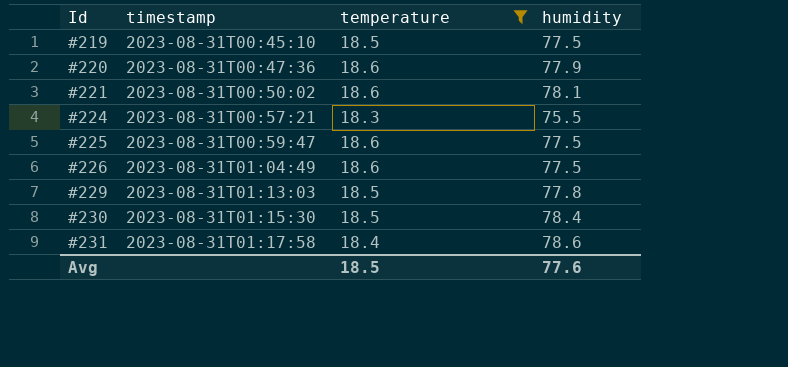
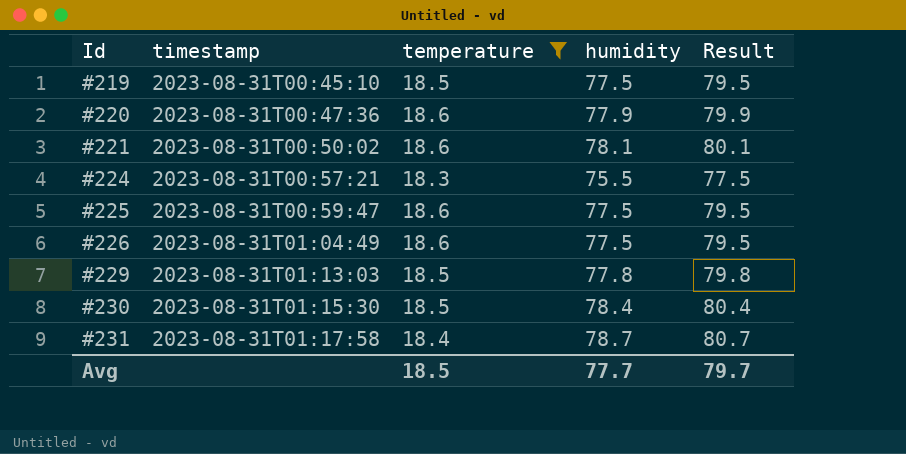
column Result | formula: none -> [humidity] + 2
#231 | humidity: 78.6 -> 78.7
Avg | humidity: 77.6 -> 77.7

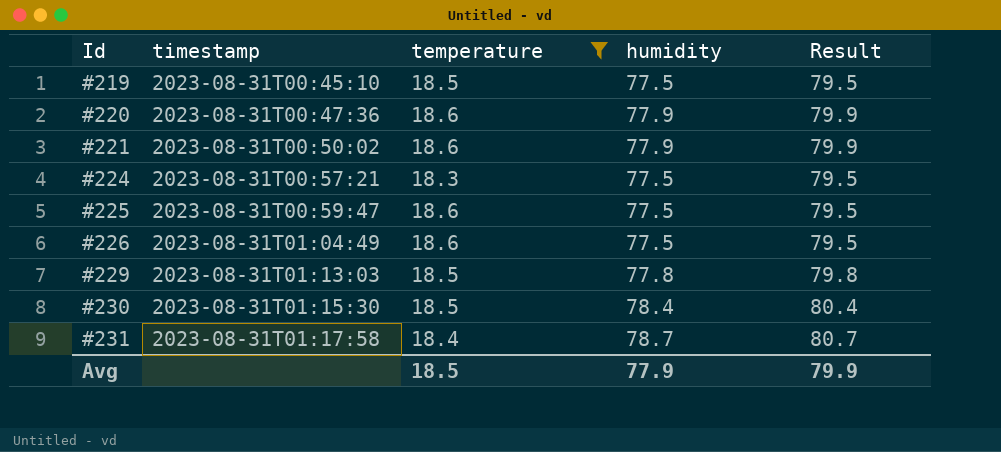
#221 | humidity: 78.1 -> 77.9
#221 | Result: 80.1 -> 79.9
#224 | humidity: 75.5 -> 77.5
#224 | Result: 77.5 -> 79.5
Avg | humidity: 77.7 -> 77.9
Avg | Result: 79.7 -> 79.9

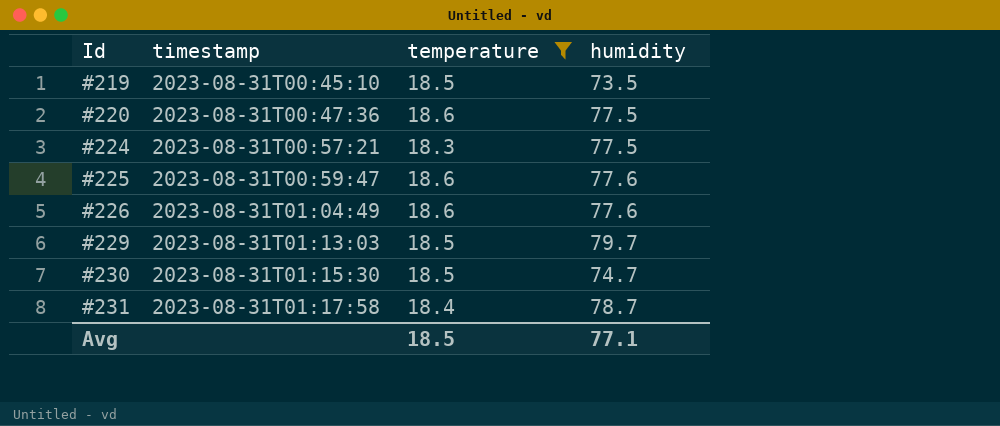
column Result | formula: [humidity] + 2 -> none
row #221: 2023-08-31T00:50:02 | 18.6 | 77.9 | 79.9 -> none
#219 | humidity: 77.5 -> 73.5
#220 | humidity: 77.9 -> 77.5
#225 | humidity: 77.5 -> 77.6
#226 | humidity: 77.5 -> 77.6
#229 | humidity: 77.8 -> 79.7
#230 | humidity: 78.4 -> 74.7
Avg | humidity: 77.9 -> 77.1

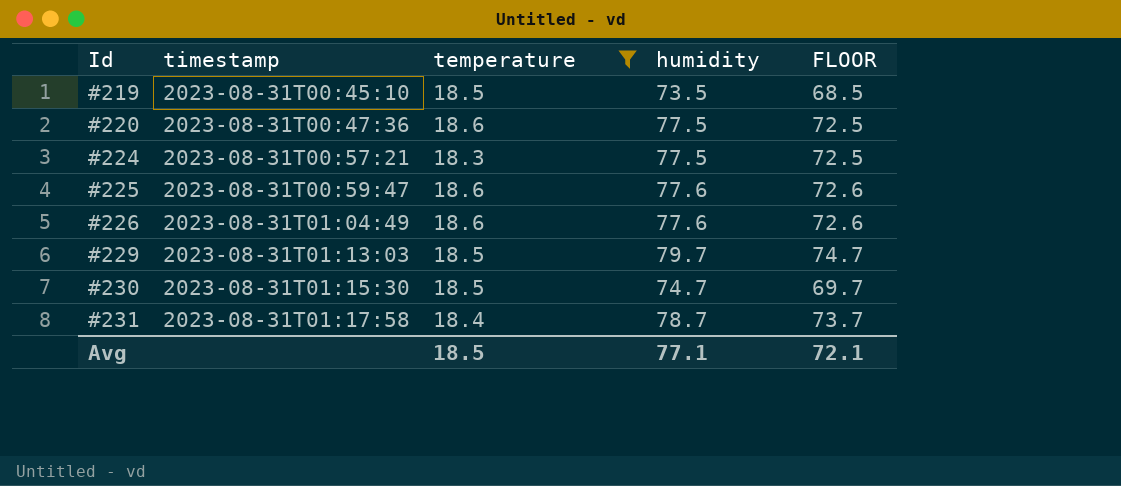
column FLOOR | formula: none -> [humidity] - 5

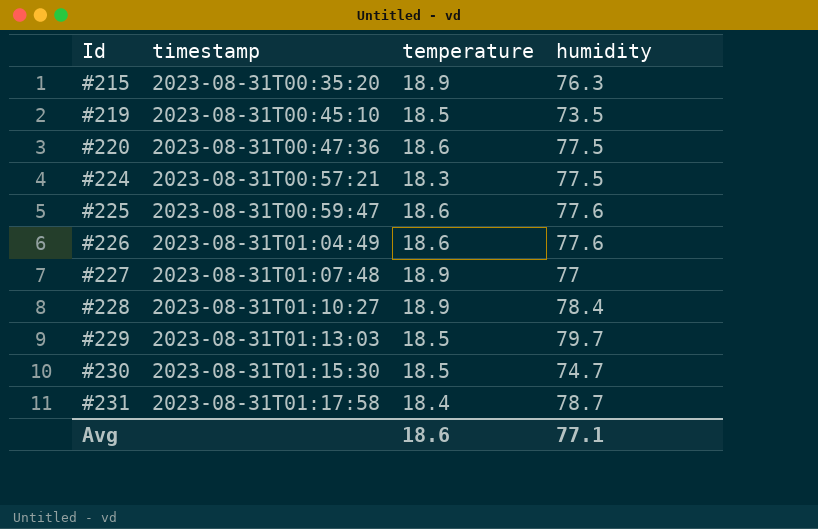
filter: temperature != 18.9 -> none
column FLOOR | formula: [humidity] - 5 -> none
Avg | temperature: 18.5 -> 18.6

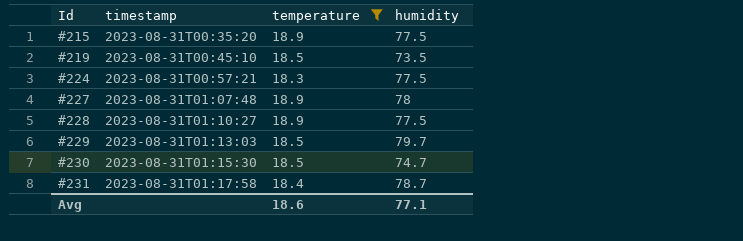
filter: none -> temperature != 18.6
#215 | humidity: 76.3 -> 77.5
#227 | humidity: 77 -> 78
#228 | humidity: 78.4 -> 77.5

